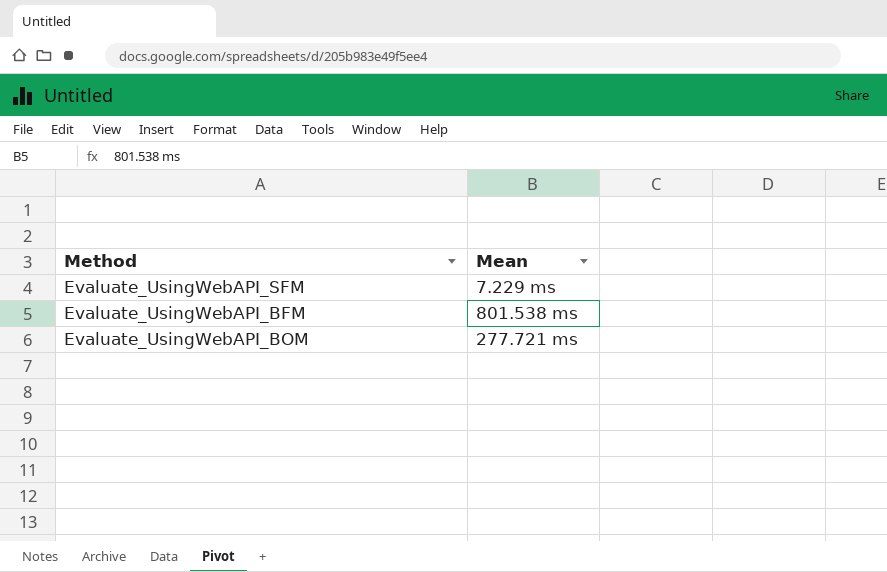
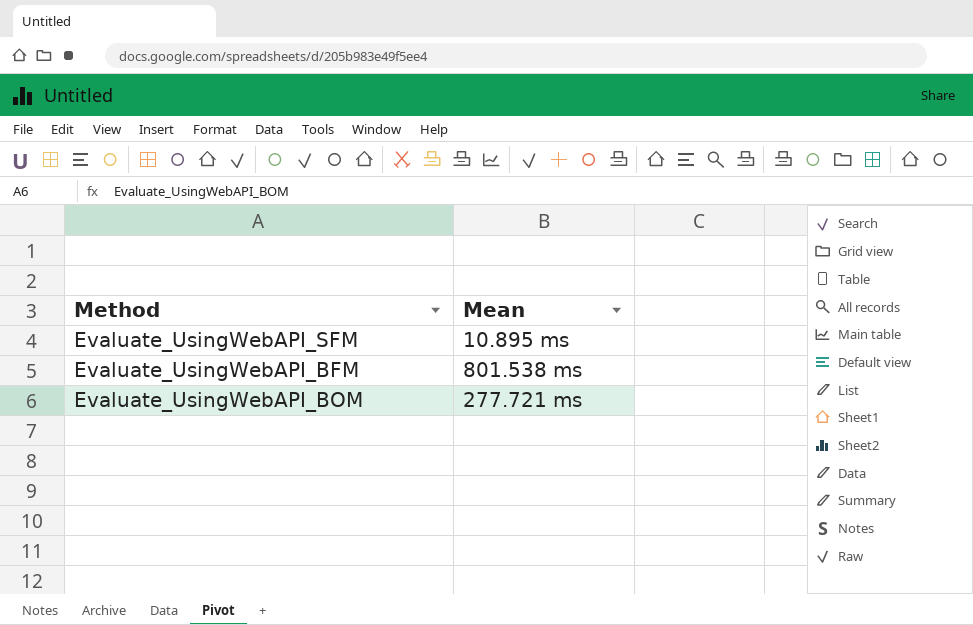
Evaluate_UsingWebAPI_SFM | Mean: 7.229 ms -> 10.895 ms

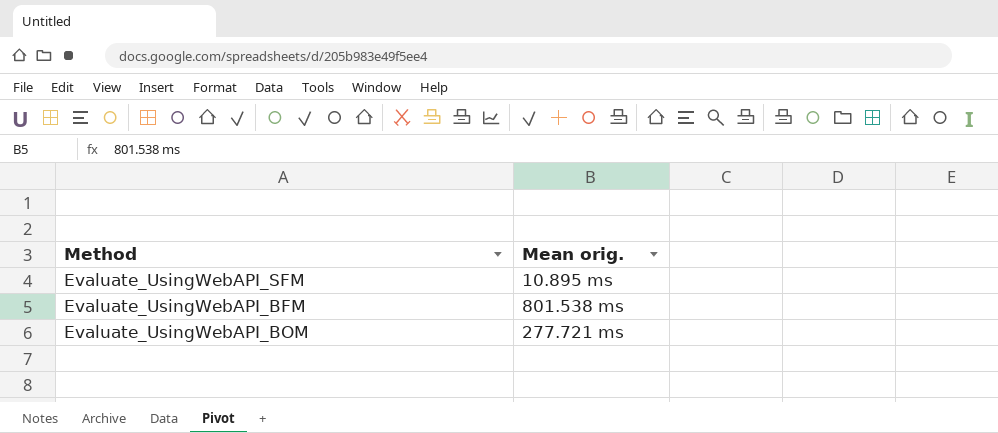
column name: Mean -> Mean orig.

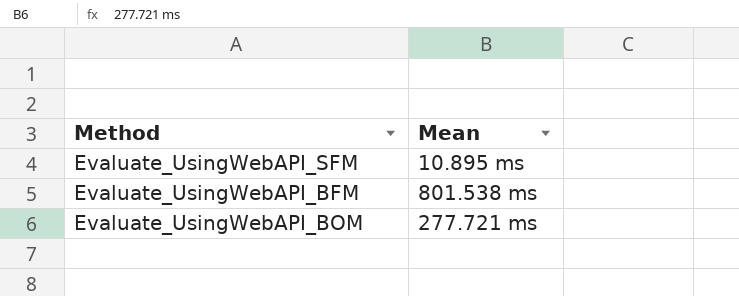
column name: Mean orig. -> Mean

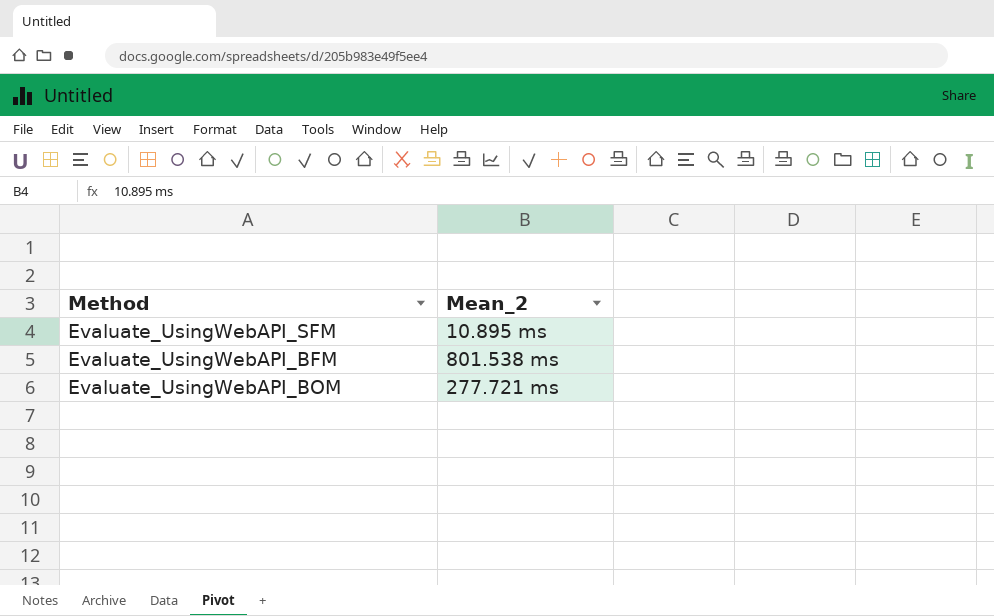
column name: Mean -> Mean_2

